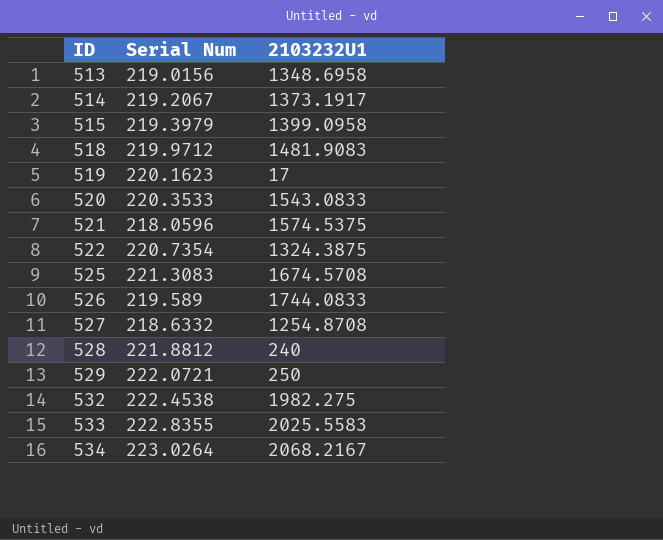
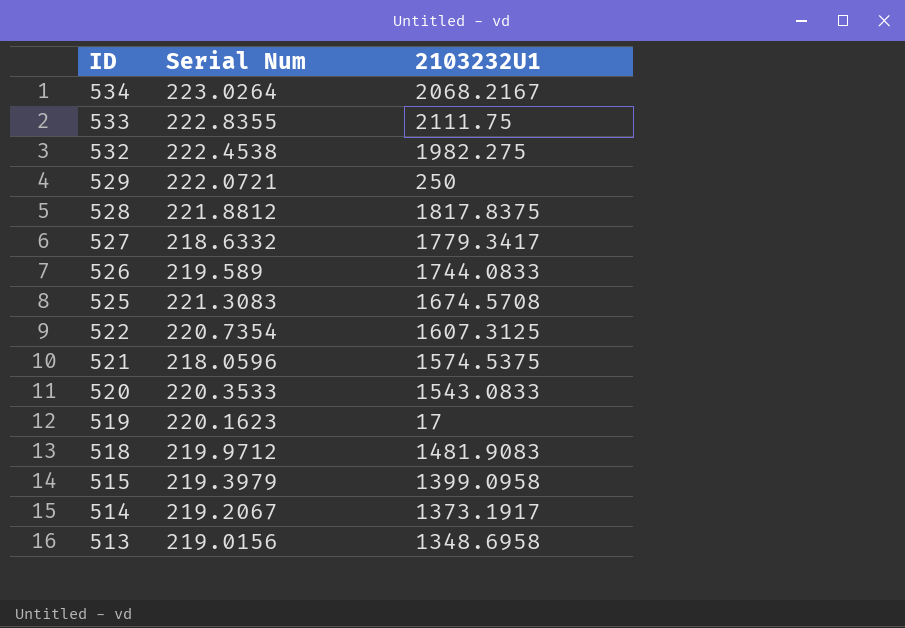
row order: ID ascending -> ID descending
533 | 2103232U1: 2025.5583 -> 2111.75
528 | 2103232U1: 240 -> 1817.8375
527 | 2103232U1: 1254.8708 -> 1779.3417
522 | 2103232U1: 1324.3875 -> 1607.3125

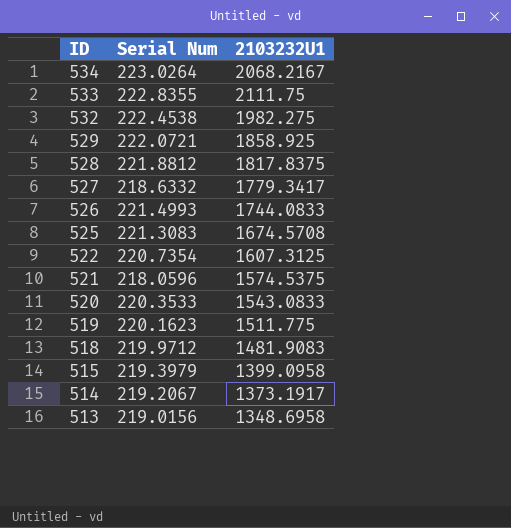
529 | 2103232U1: 250 -> 1858.925
526 | Serial Num: 219.589 -> 221.4993
519 | 2103232U1: 17 -> 1511.775

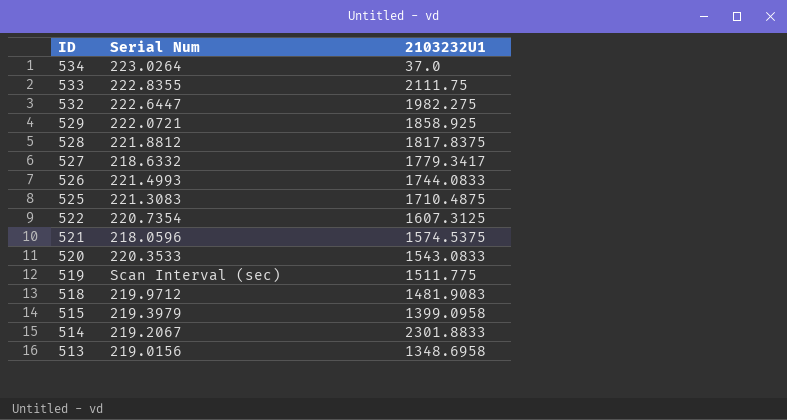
534 | 2103232U1: 2068.2167 -> 37.0
532 | Serial Num: 222.4538 -> 222.6447
525 | 2103232U1: 1674.5708 -> 1710.4875
519 | Serial Num: 220.1623 -> Scan Interval (sec)
514 | 2103232U1: 1373.1917 -> 2301.8833

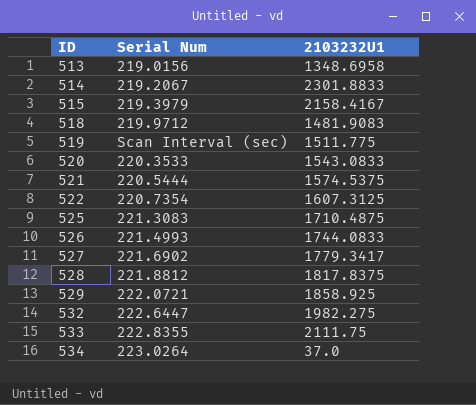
row order: ID descending -> ID ascending
515 | 2103232U1: 1399.0958 -> 2158.4167
521 | Serial Num: 218.0596 -> 220.5444
527 | Serial Num: 218.6332 -> 221.6902

